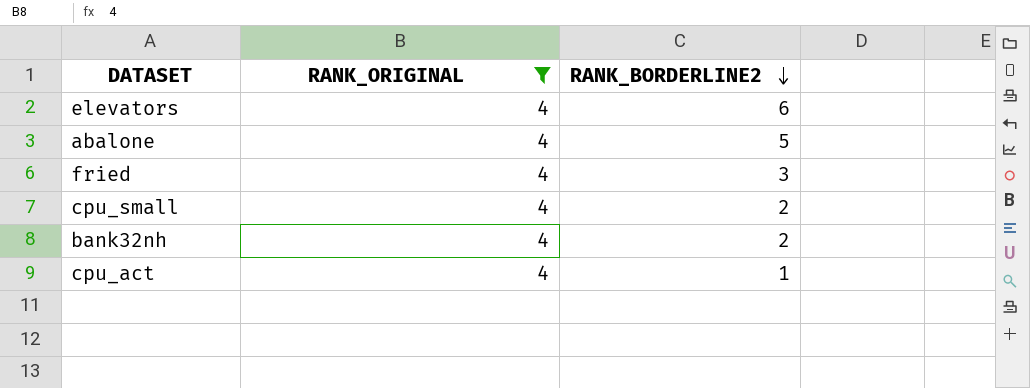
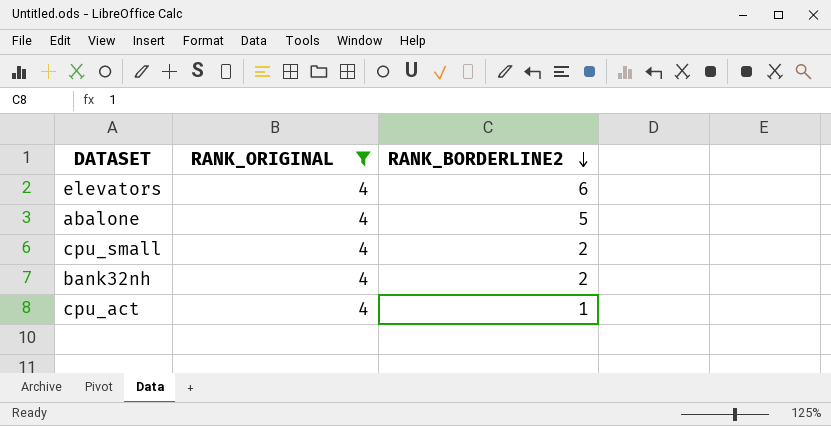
row fried: 4 | 3 -> none

